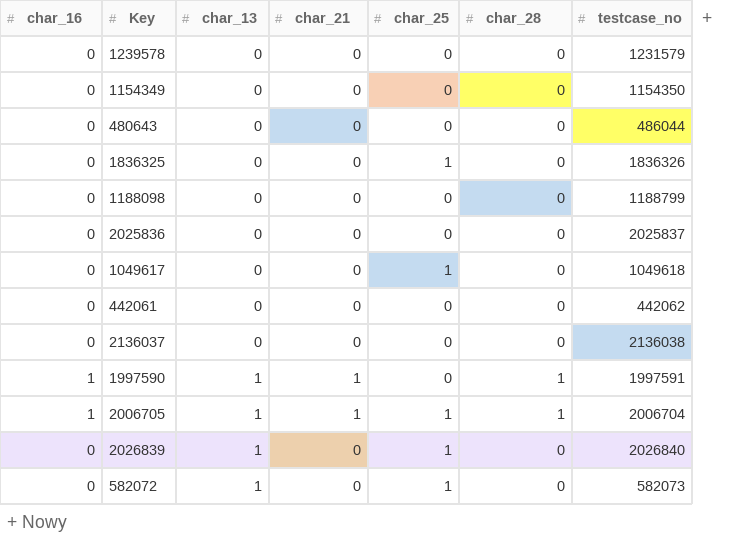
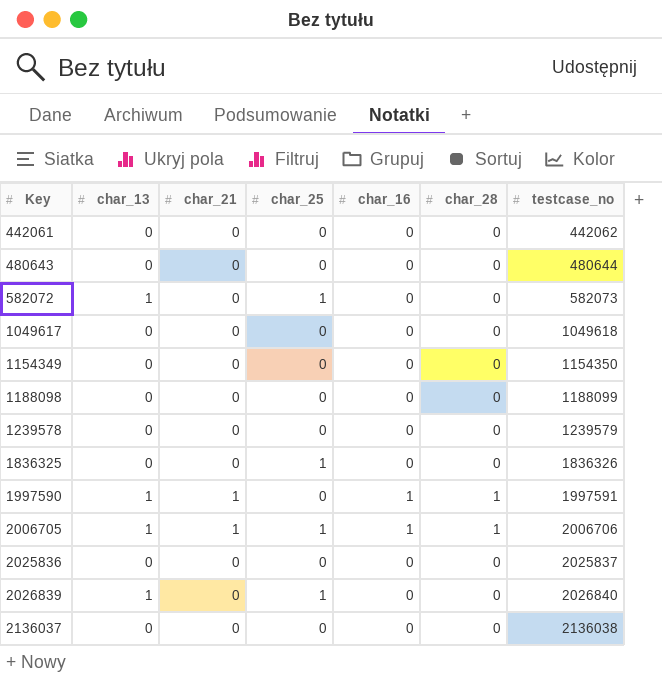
row order: char_13 ascending -> Key ascending
column char_16 | position: 1 -> 5
480643 | testcase_no: 486044 -> 480644
1049617 | char_25: 1 -> 0
1188098 | testcase_no: 1188799 -> 1188099
1239578 | testcase_no: 1231579 -> 1239579
2006705 | testcase_no: 2006704 -> 2006706

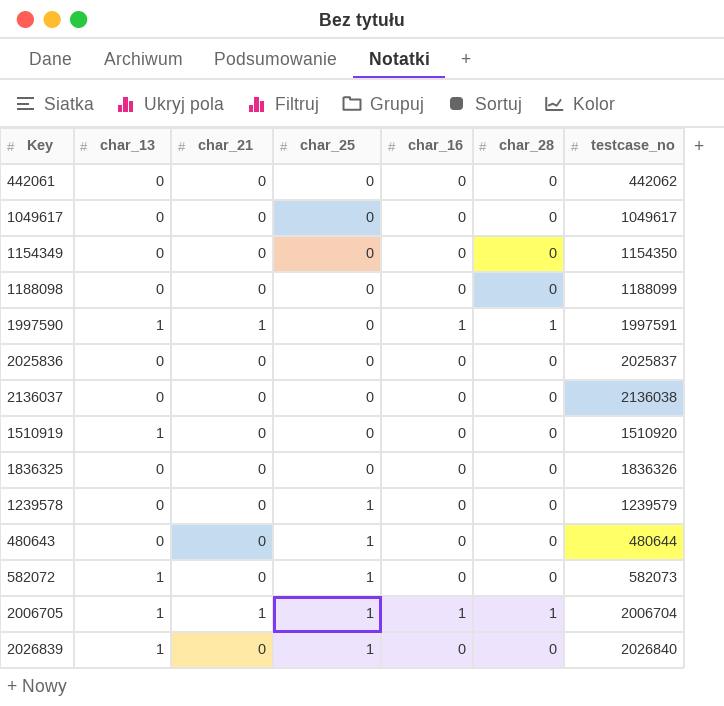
row order: Key ascending -> char_25 ascending
1049617 | testcase_no: 1049618 -> 1049617
row 1510919: none -> 1 | 0 | 0 | 0 | 0 | 1510920
1836325 | char_25: 1 -> 0
1239578 | char_25: 0 -> 1
480643 | char_25: 0 -> 1
2006705 | testcase_no: 2006706 -> 2006704

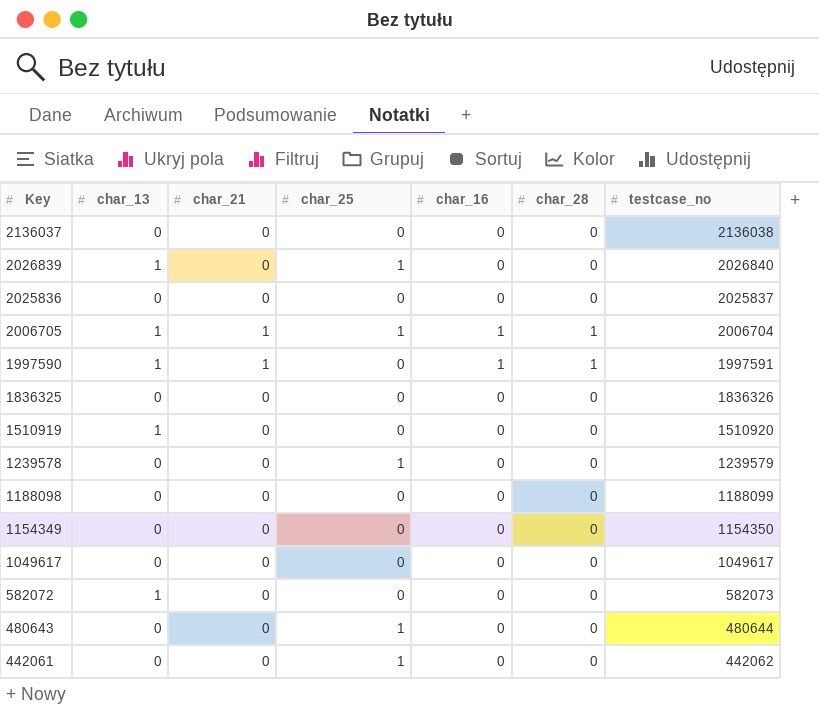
row order: char_25 ascending -> Key descending
582072 | char_25: 1 -> 0
442061 | char_25: 0 -> 1

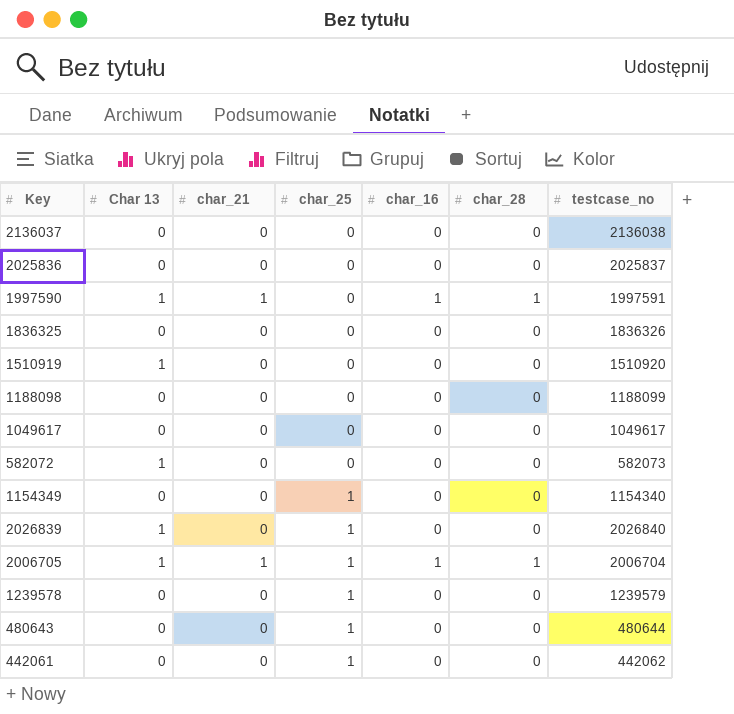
row order: Key descending -> char_25 ascending
column name: char_13 -> Char 13
1154349 | char_25: 0 -> 1
1154349 | testcase_no: 1154350 -> 1154340

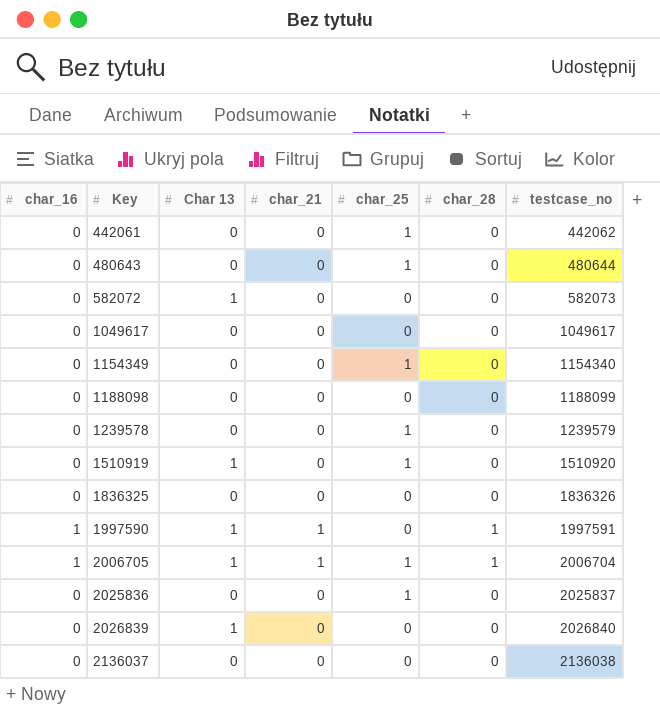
row order: char_25 ascending -> Key ascending
column char_16 | position: 5 -> 1
1510919 | char_25: 0 -> 1
2025836 | char_25: 0 -> 1
2026839 | char_25: 1 -> 0

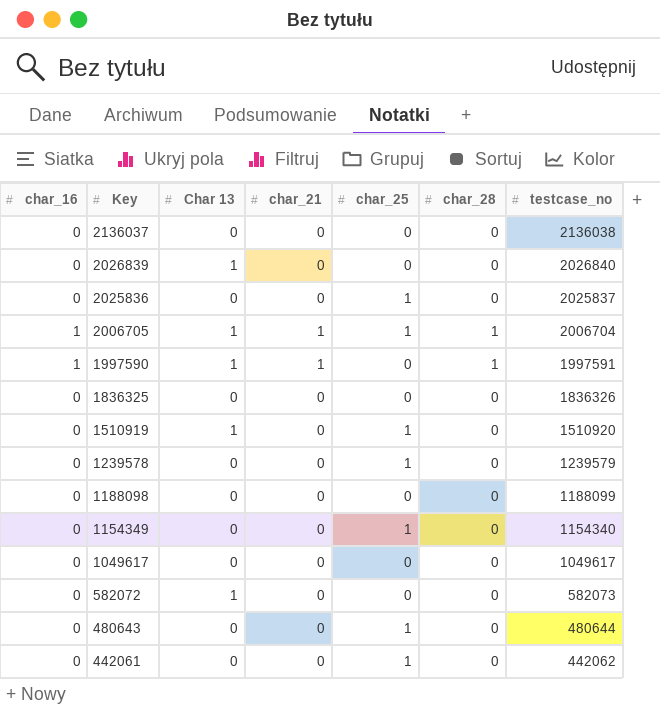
row order: Key ascending -> Key descending

